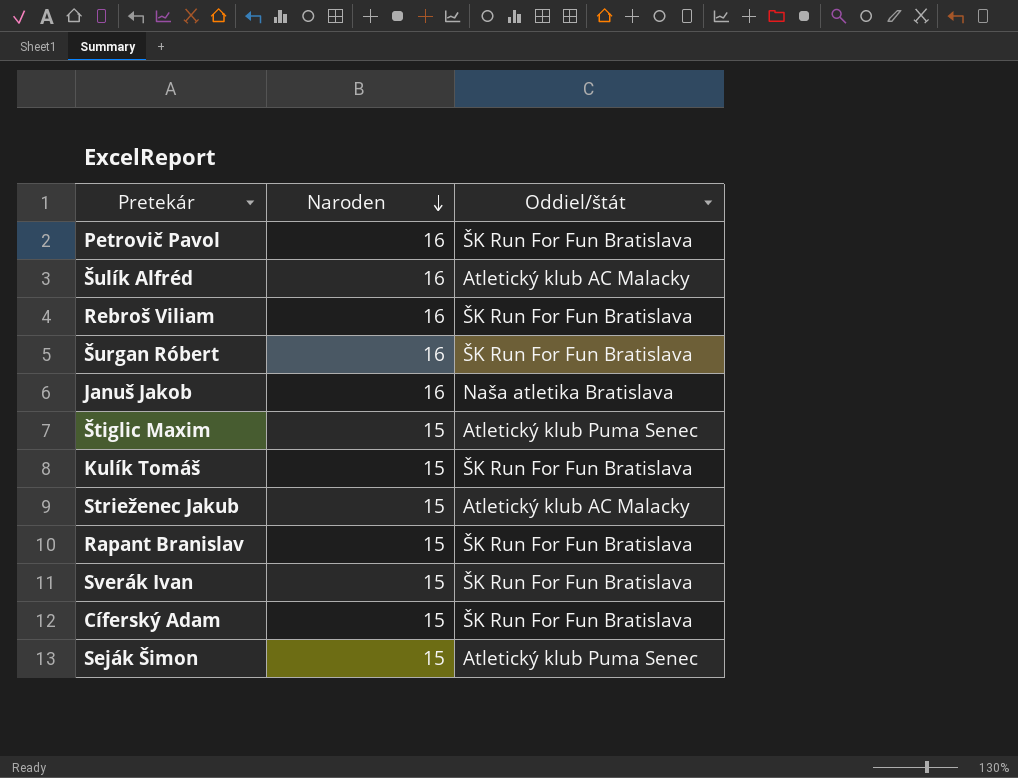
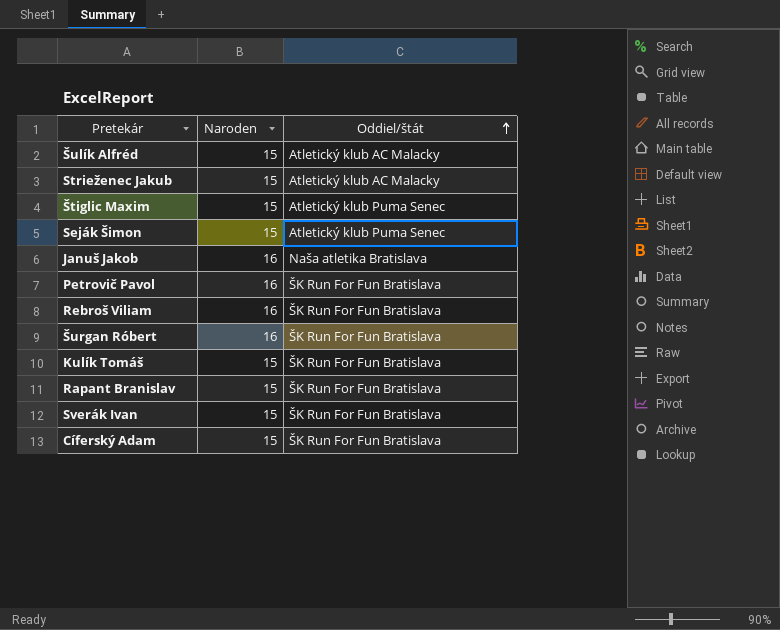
row order: Naroden descending -> Oddiel/štát ascending
Šulík Alfréd | Naroden: 16 -> 15

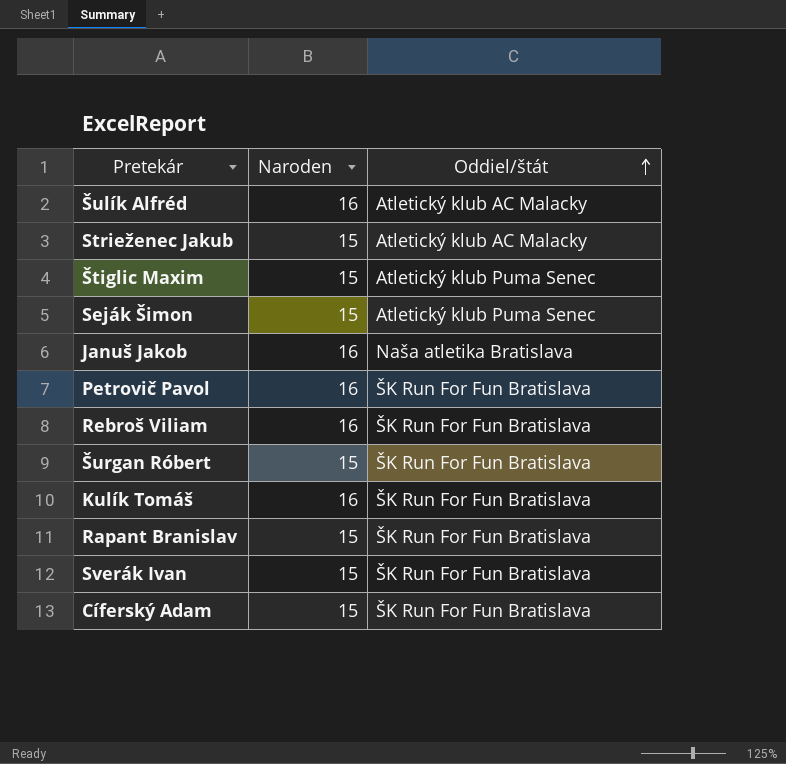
Šulík Alfréd | Naroden: 15 -> 16
Šurgan Róbert | Naroden: 16 -> 15
Kulík Tomáš | Naroden: 15 -> 16

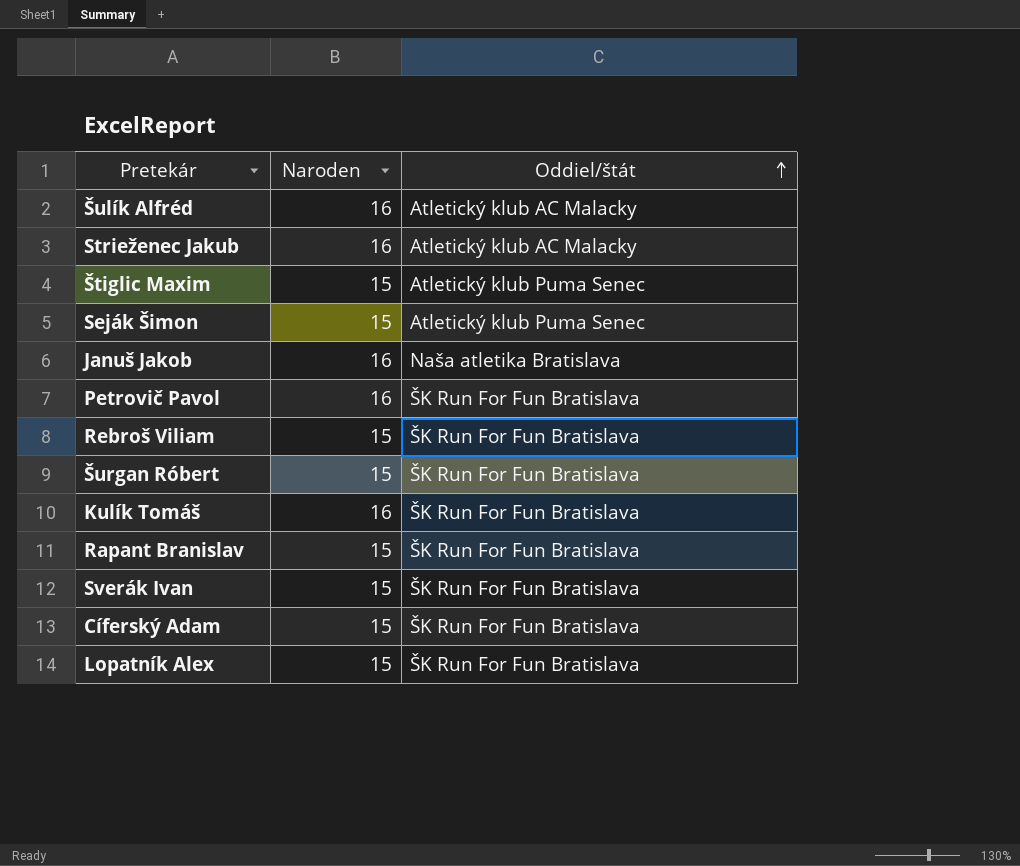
Strieženec Jakub | Naroden: 15 -> 16
Rebroš Viliam | Naroden: 16 -> 15
row Lopatník Alex: none -> 15 | ŠK Run For Fun Bratislava

